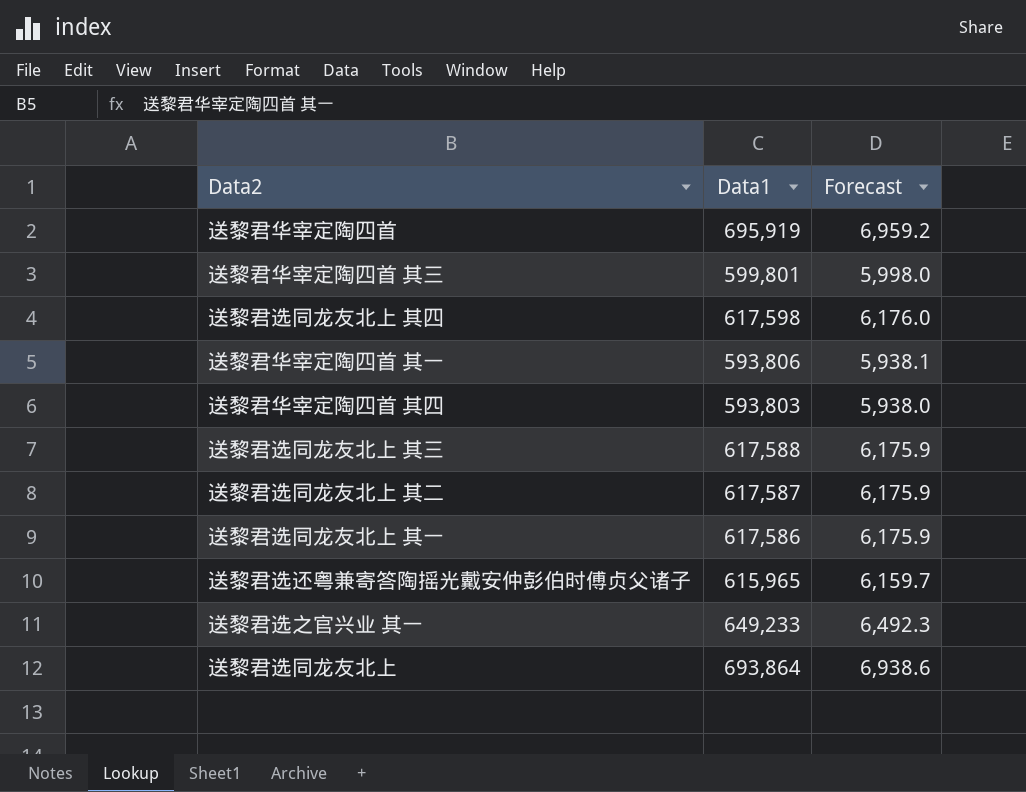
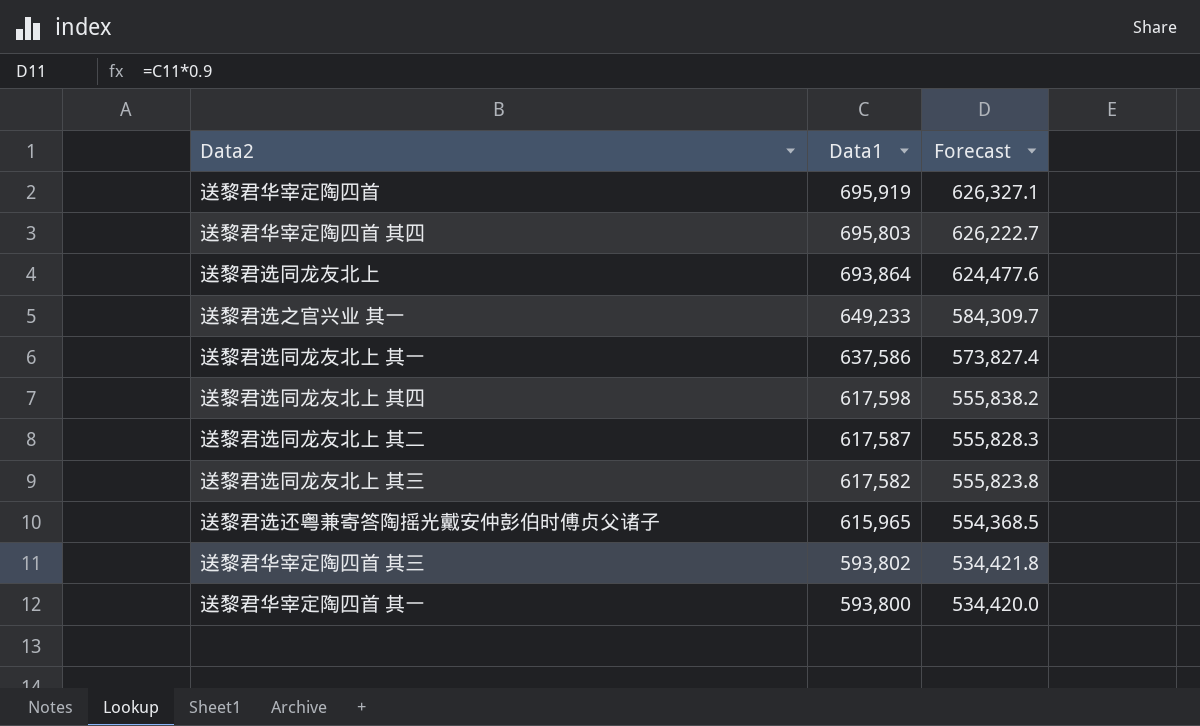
row order: none -> Data1 descending
column Forecast | formula: [Data1] * 0.01 -> [Data1] * 0.9
送黎君华宰定陶四首 其四 | Data1: 593,803 -> 695,803
送黎君选同龙友北上 其一 | Data1: 617,586 -> 637,586
送黎君选同龙友北上 其三 | Data1: 617,588 -> 617,582
送黎君华宰定陶四首 其三 | Data1: 599,801 -> 593,802
送黎君华宰定陶四首 其一 | Data1: 593,806 -> 593,800

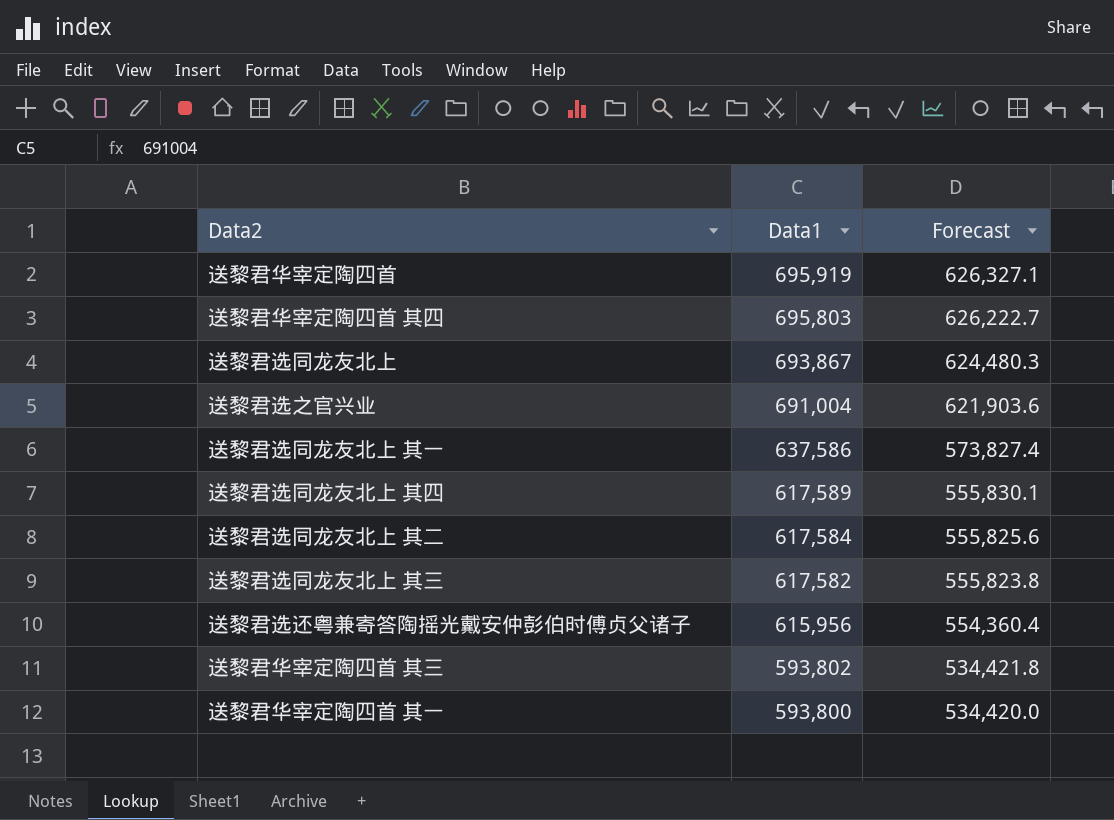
row 送黎君选之官兴业 其一: 649,233 | 584,309.7 -> none
送黎君选同龙友北上 | Data1: 693,864 -> 693,867
送黎君选同龙友北上 | Forecast: 624,477.6 -> 624,480.3
row 送黎君选之官兴业: none -> 691,004 | 621,903.6
送黎君选同龙友北上 其四 | Data1: 617,598 -> 617,589
送黎君选同龙友北上 其四 | Forecast: 555,838.2 -> 555,830.1
送黎君选同龙友北上 其二 | Data1: 617,587 -> 617,584
送黎君选同龙友北上 其二 | Forecast: 555,828.3 -> 555,825.6
送黎君选还粤兼寄答陶摇光戴安仲彭伯时傅贞父诸子 | Data1: 615,965 -> 615,956
送黎君选还粤兼寄答陶摇光戴安仲彭伯时傅贞父诸子 | Forecast: 554,368.5 -> 554,360.4

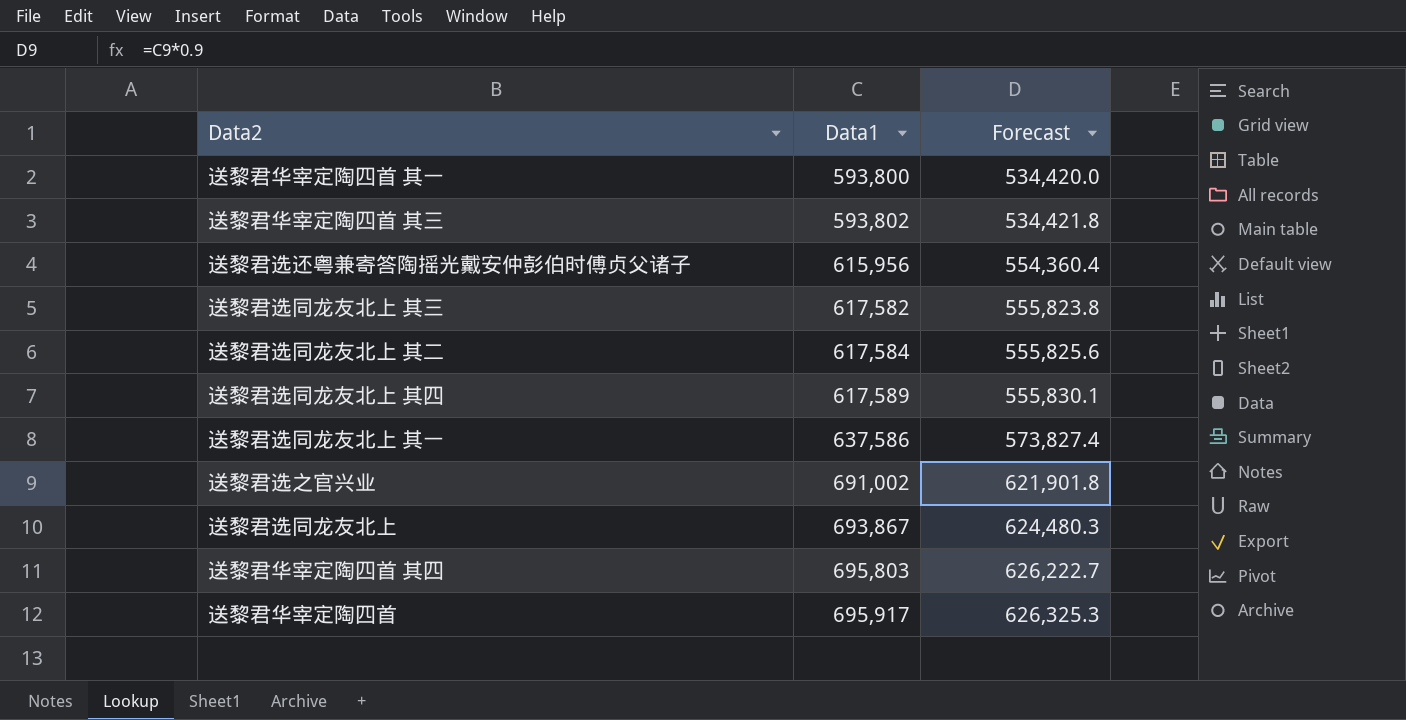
row order: Data1 descending -> Data1 ascending
送黎君选之官兴业 | Data1: 691,004 -> 691,002
送黎君选之官兴业 | Forecast: 621,903.6 -> 621,901.8
送黎君华宰定陶四首 | Data1: 695,919 -> 695,917
送黎君华宰定陶四首 | Forecast: 626,327.1 -> 626,325.3

